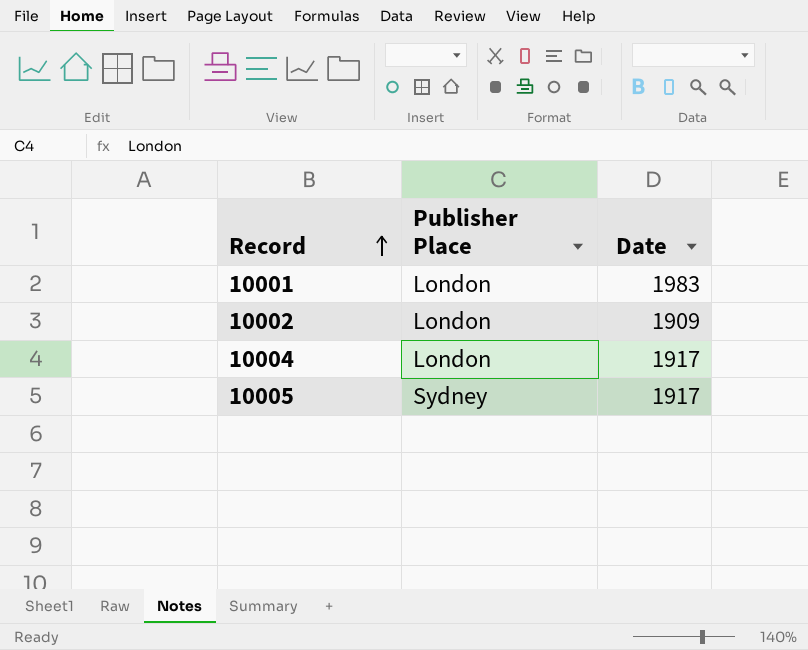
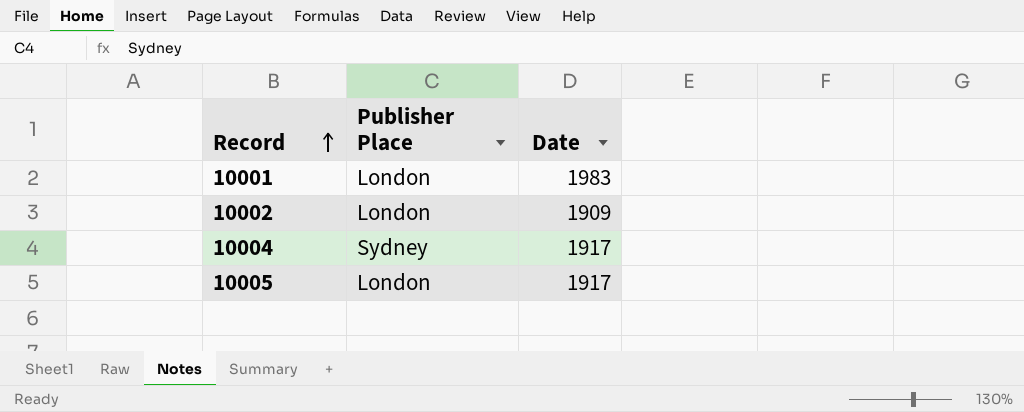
10004 | Publisher Place: London -> Sydney
10005 | Publisher Place: Sydney -> London

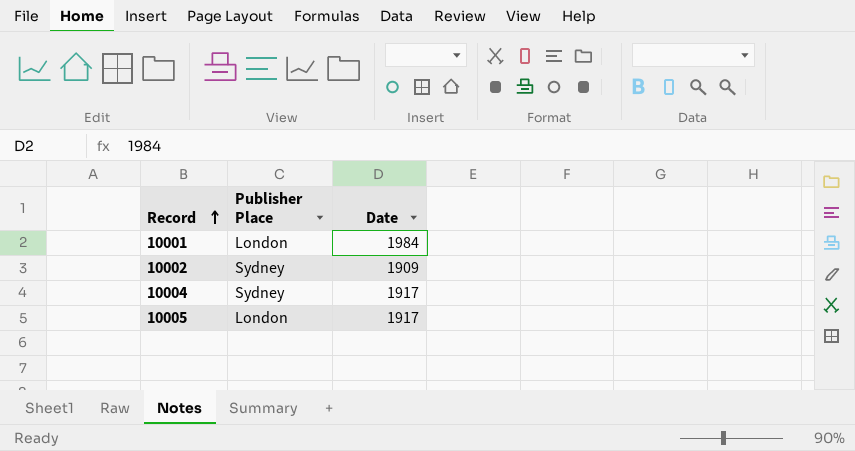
10001 | Date: 1983 -> 1984
10002 | Publisher Place: London -> Sydney

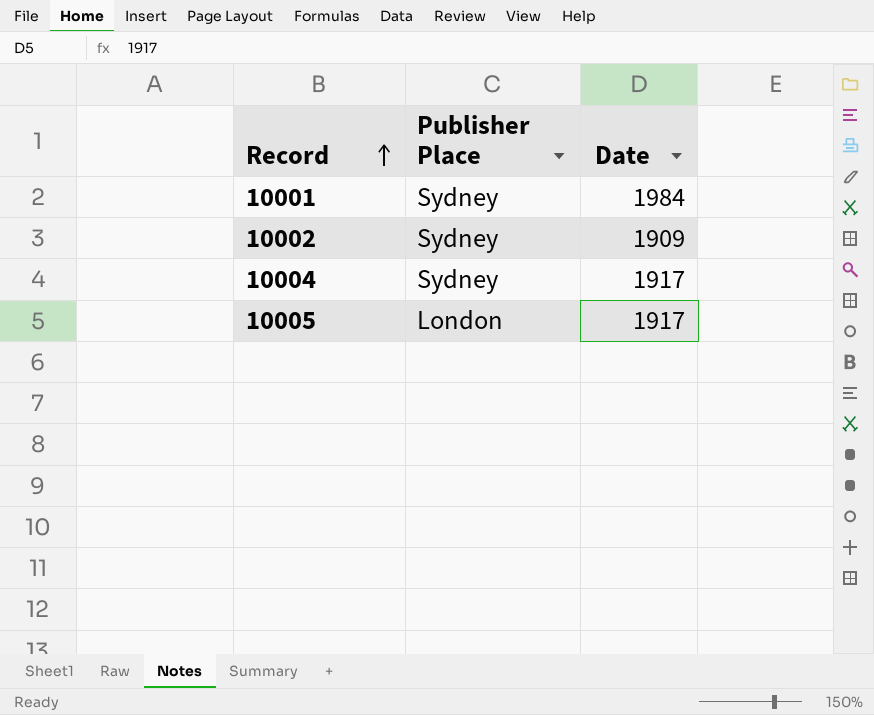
10001 | Publisher Place: London -> Sydney

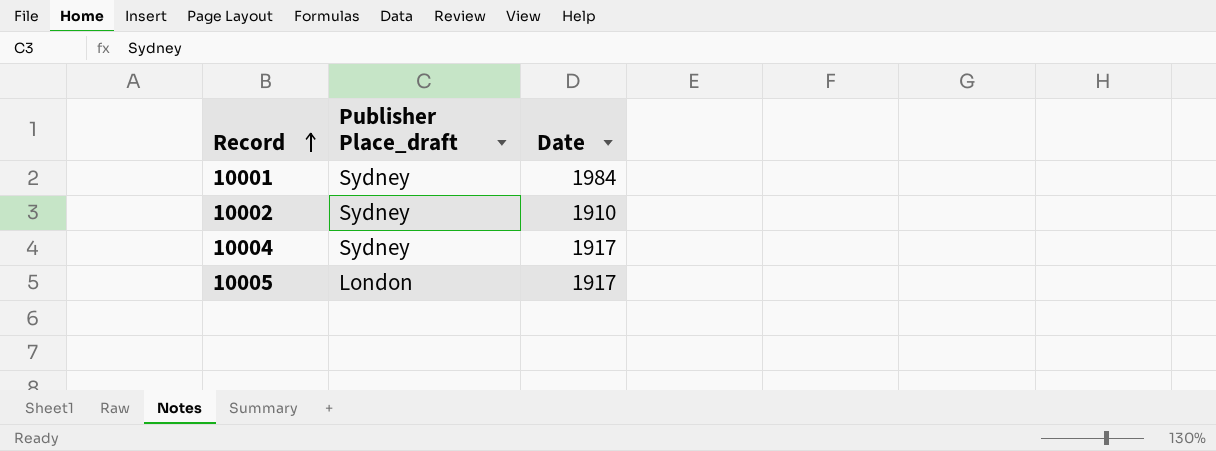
column name: Publisher Place -> Publisher Place_draft
10002 | Date: 1909 -> 1910

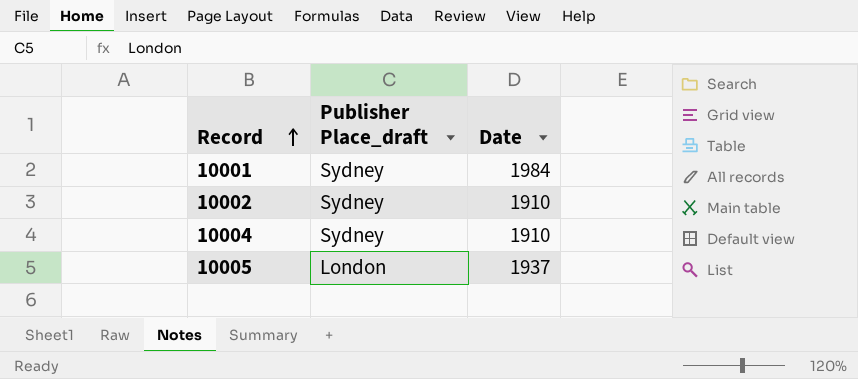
10004 | Date: 1917 -> 1910
10005 | Date: 1917 -> 1937

